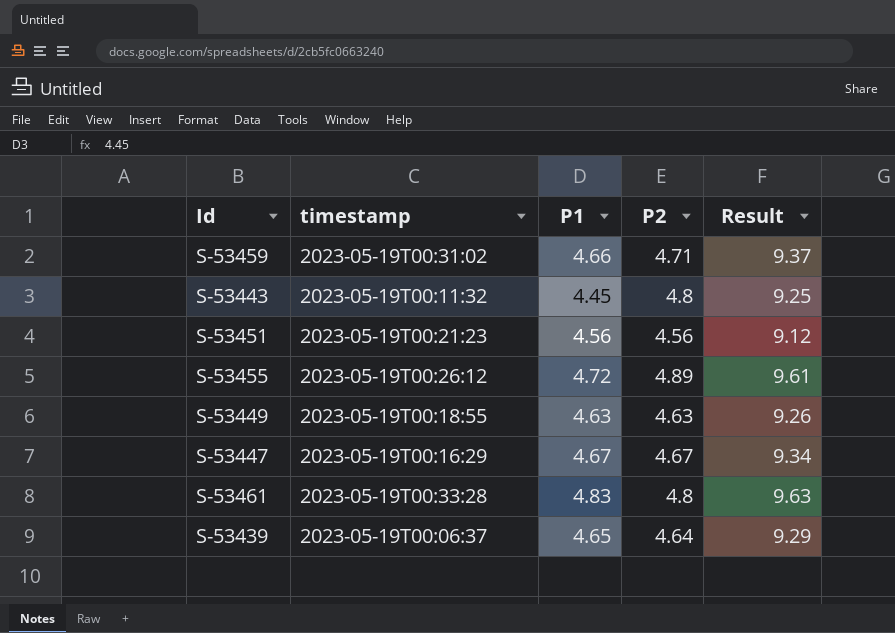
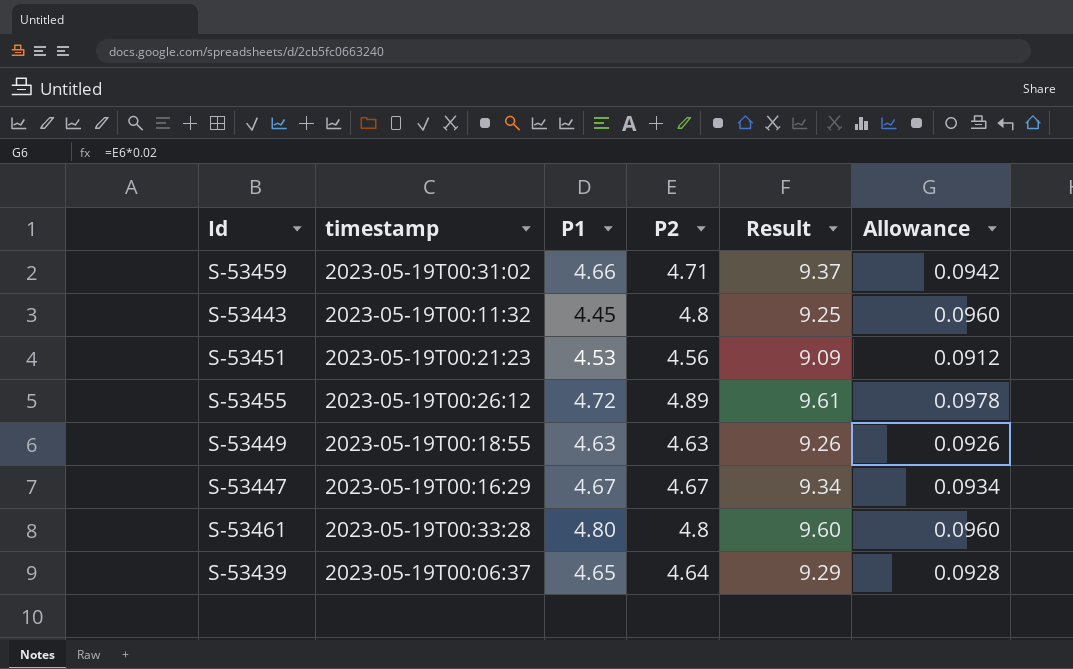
column Allowance | formula: none -> [P2] * 0.02
S-53451 | P1: 4.56 -> 4.53
S-53451 | Result: 9.12 -> 9.09
S-53461 | P1: 4.83 -> 4.80
S-53461 | Result: 9.63 -> 9.60

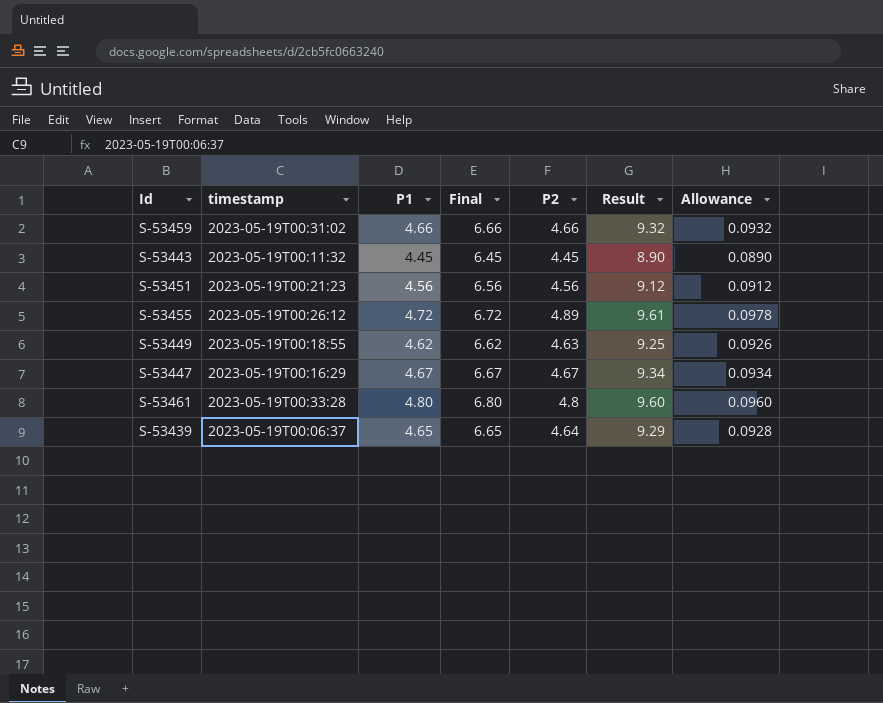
column Final | formula: none -> [P1] + 2
S-53459 | P2: 4.71 -> 4.66
S-53459 | Result: 9.37 -> 9.32
S-53459 | Allowance: 0.0942 -> 0.0932
S-53443 | P2: 4.8 -> 4.45
S-53443 | Result: 9.25 -> 8.90
S-53443 | Allowance: 0.0960 -> 0.0890
S-53451 | P1: 4.53 -> 4.56
S-53451 | Result: 9.09 -> 9.12
S-53449 | P1: 4.63 -> 4.62
S-53449 | Result: 9.26 -> 9.25

